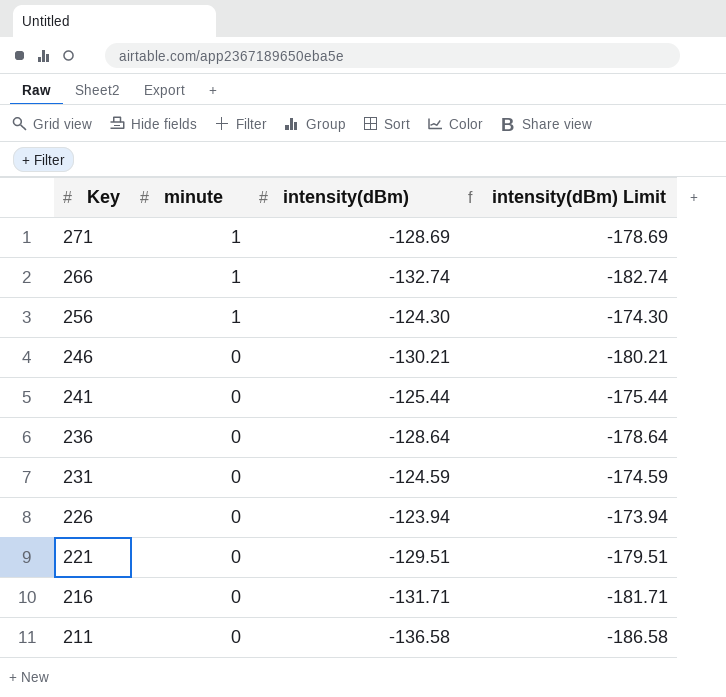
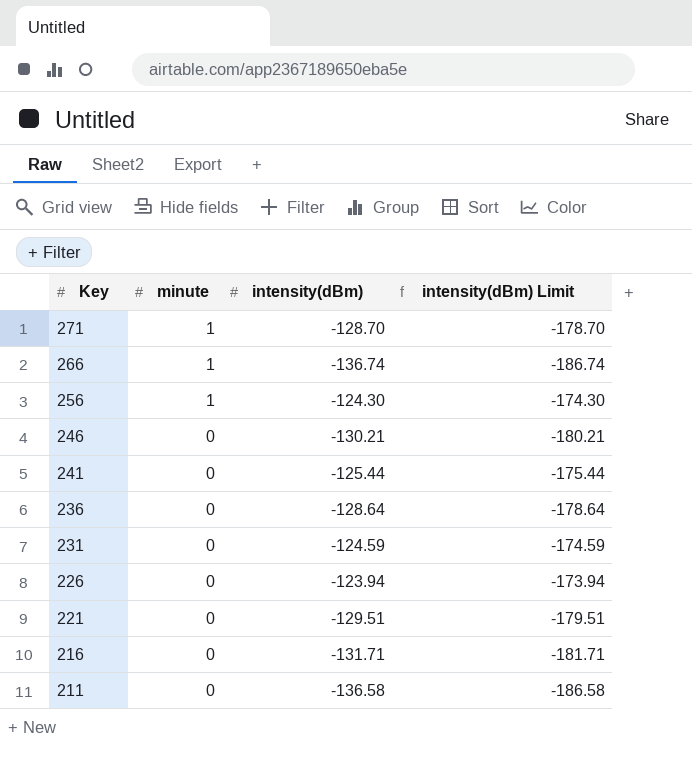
271 | intensity(dBm): -128.69 -> -128.70
271 | intensity(dBm) Limit: -178.69 -> -178.70
266 | intensity(dBm): -132.74 -> -136.74
266 | intensity(dBm) Limit: -182.74 -> -186.74

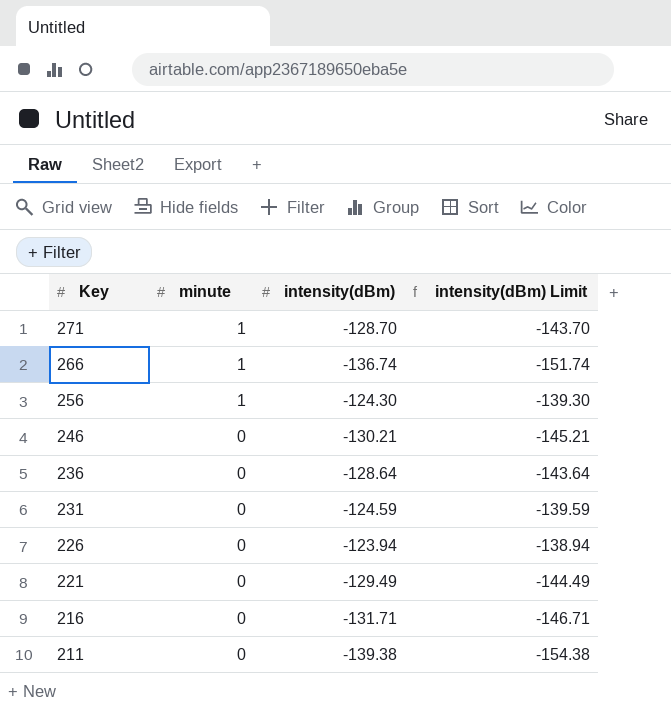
column intensity(dBm) Limit | formula: [intensity(dBm)] - 50 -> [intensity(dBm)] - 15
row 241: 0 | -125.44 | -175.44 -> none
221 | intensity(dBm): -129.51 -> -129.49
211 | intensity(dBm): -136.58 -> -139.38

